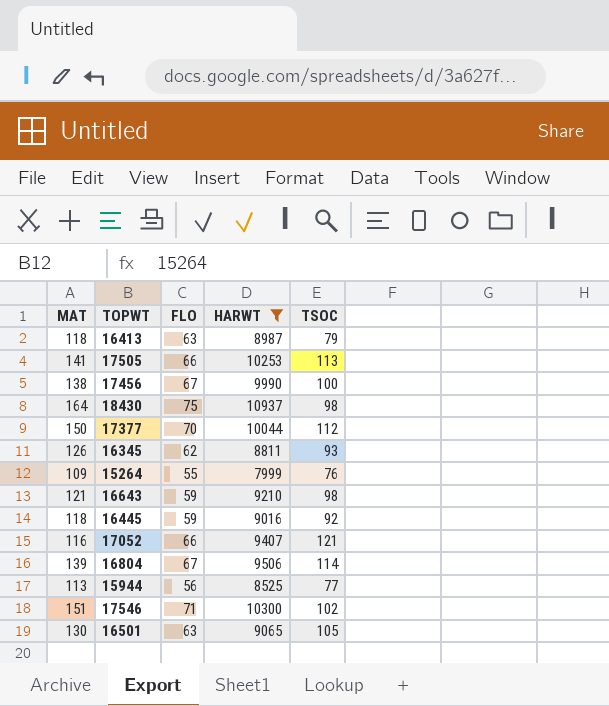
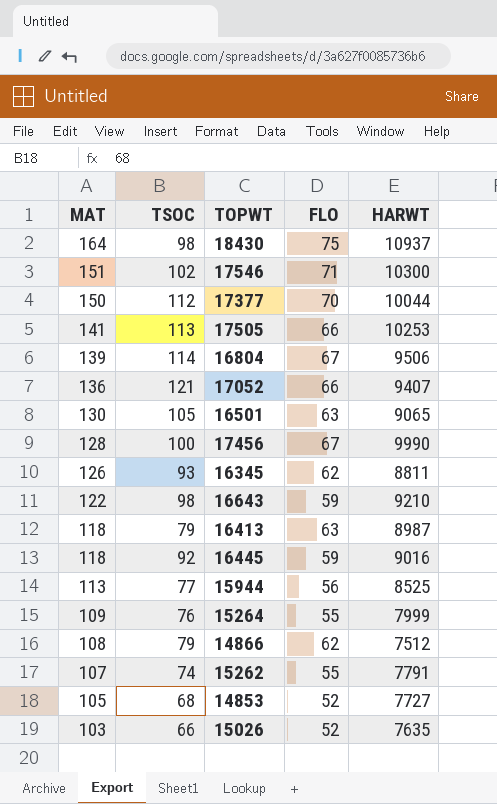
filter: HARWT >= 7999 -> none
row order: none -> MAT descending
column TSOC | position: 5 -> 2
17052 | MAT: 116 -> 136
17456 | MAT: 138 -> 128
16643 | MAT: 121 -> 122

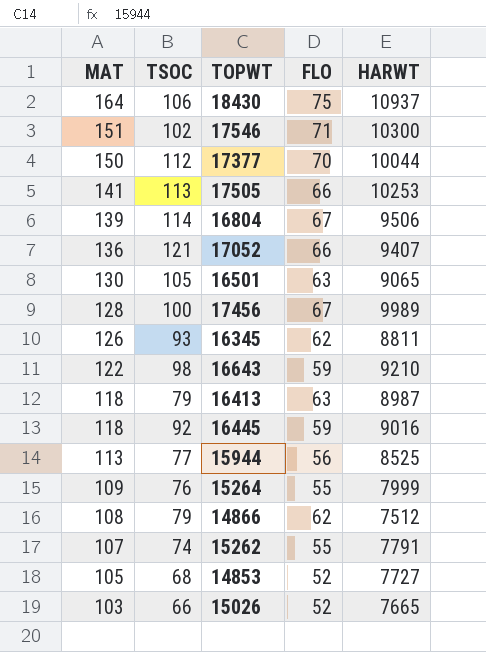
18430 | TSOC: 98 -> 106
17456 | HARWT: 9990 -> 9989
15026 | HARWT: 7635 -> 7665

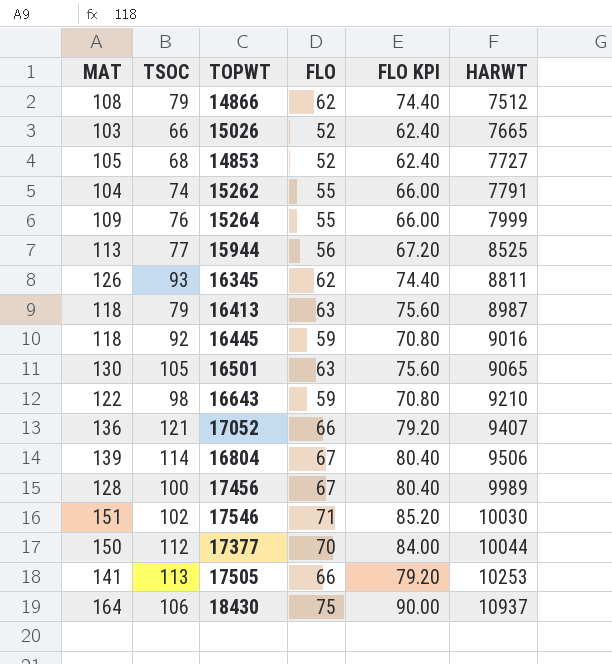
row order: MAT descending -> HARWT ascending
column FLO KPI | formula: none -> [FLO] * 1.2
15262 | MAT: 107 -> 104
17546 | HARWT: 10300 -> 10030

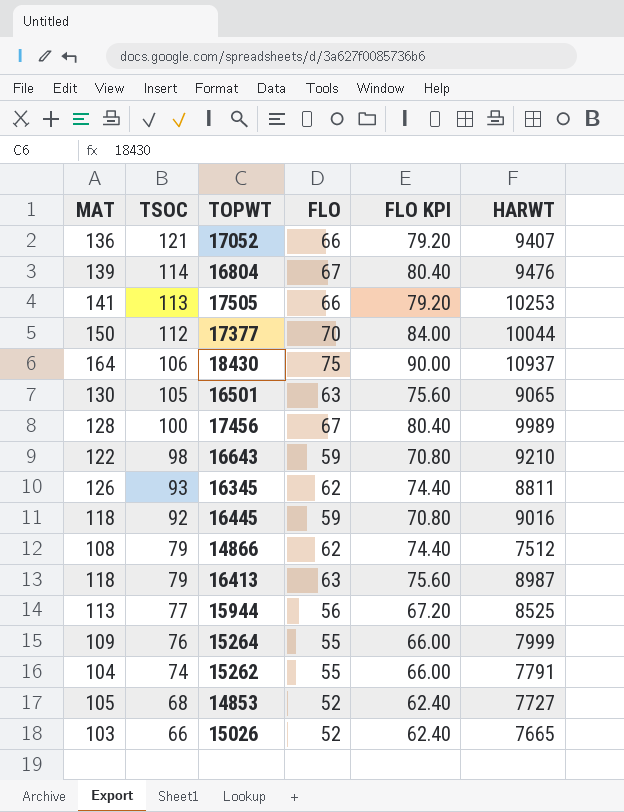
row order: HARWT ascending -> TSOC descending
row 17546: 151 | 102 | 71 | 85.20 | 10030 -> none
16804 | HARWT: 9506 -> 9476

